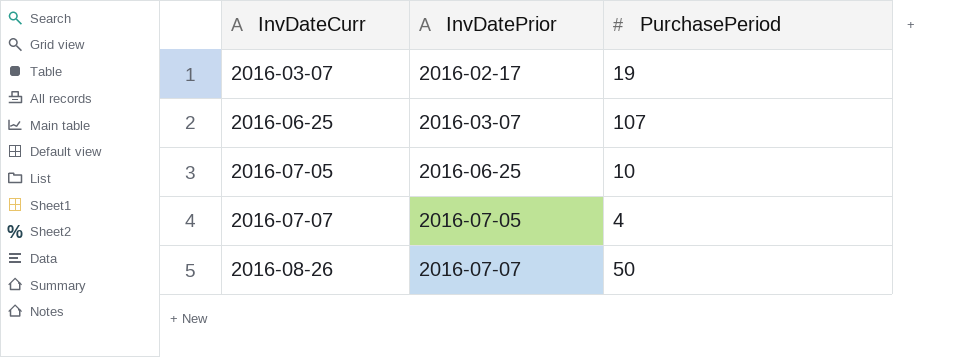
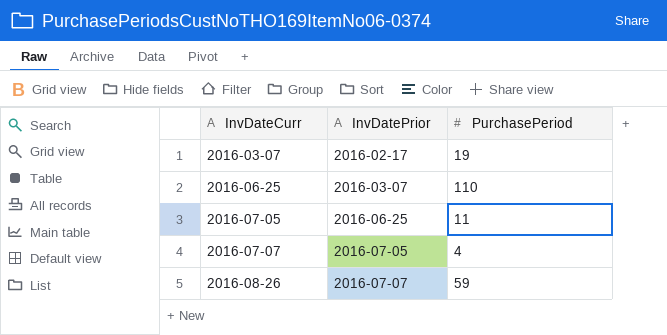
2016-06-25 | PurchasePeriod: 107 -> 110
2016-07-05 | PurchasePeriod: 10 -> 11
2016-08-26 | PurchasePeriod: 50 -> 59

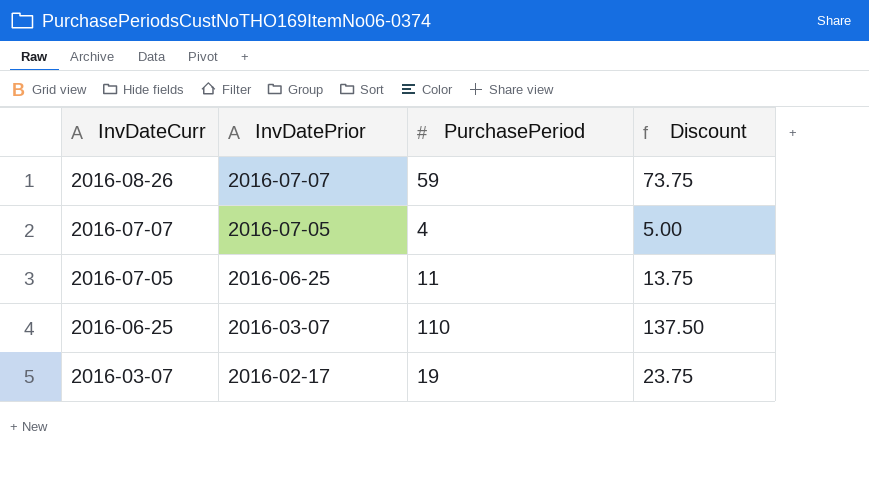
row order: InvDateCurr ascending -> InvDateCurr descending
column Discount | formula: none -> [PurchasePeriod] * 1.25

